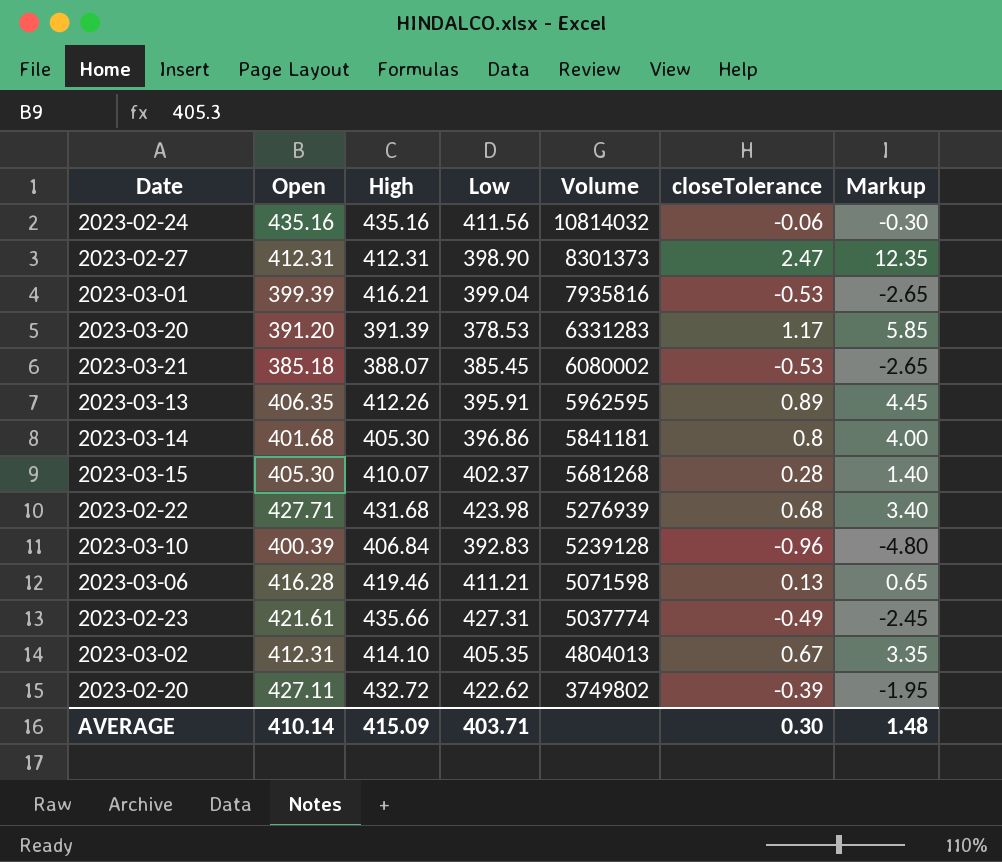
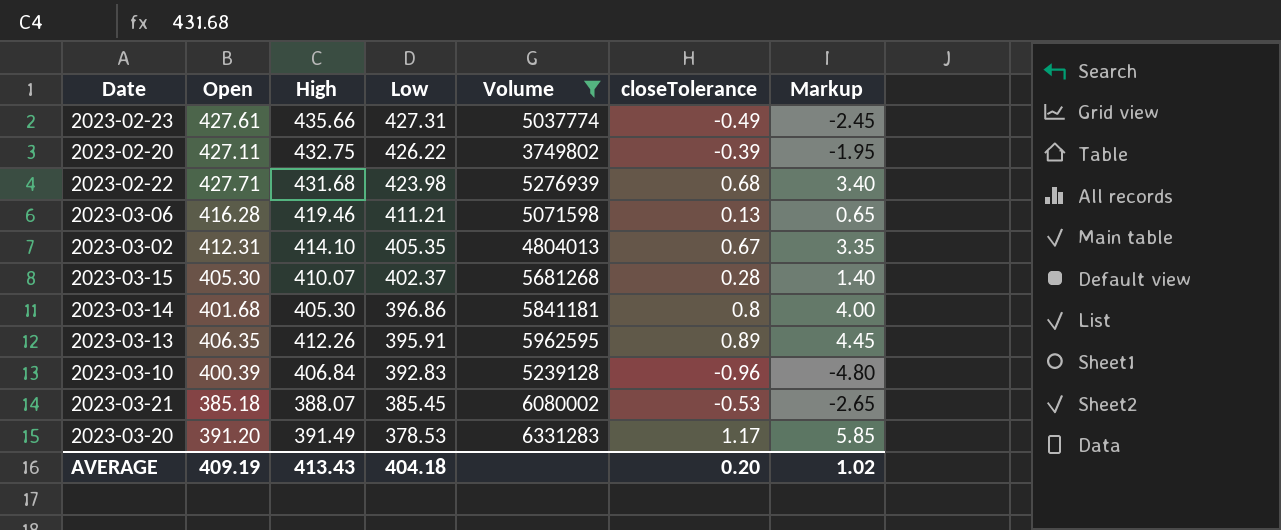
filter: none -> Volume <= 6331283
row order: Volume descending -> Low descending
2023-02-23 | Open: 421.61 -> 427.61
2023-02-20 | High: 432.72 -> 432.75
2023-02-20 | Low: 422.62 -> 426.22
2023-03-20 | High: 391.39 -> 391.49
AVERAGE | Open: 410.14 -> 409.19
AVERAGE | High: 415.09 -> 413.43
AVERAGE | Low: 403.71 -> 404.18
AVERAGE | closeTolerance: 0.30 -> 0.20
AVERAGE | Markup: 1.48 -> 1.02

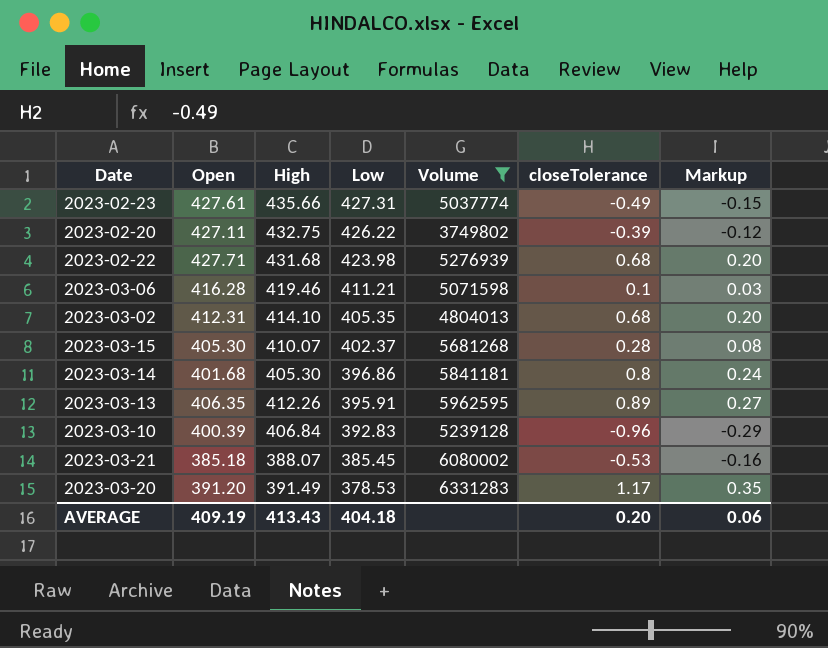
column Markup | formula: [closeTolerance] * 5 -> [closeTolerance] * 0.3
2023-03-06 | closeTolerance: 0.13 -> 0.1
2023-03-02 | closeTolerance: 0.67 -> 0.68
AVERAGE | Markup: 1.02 -> 0.06

